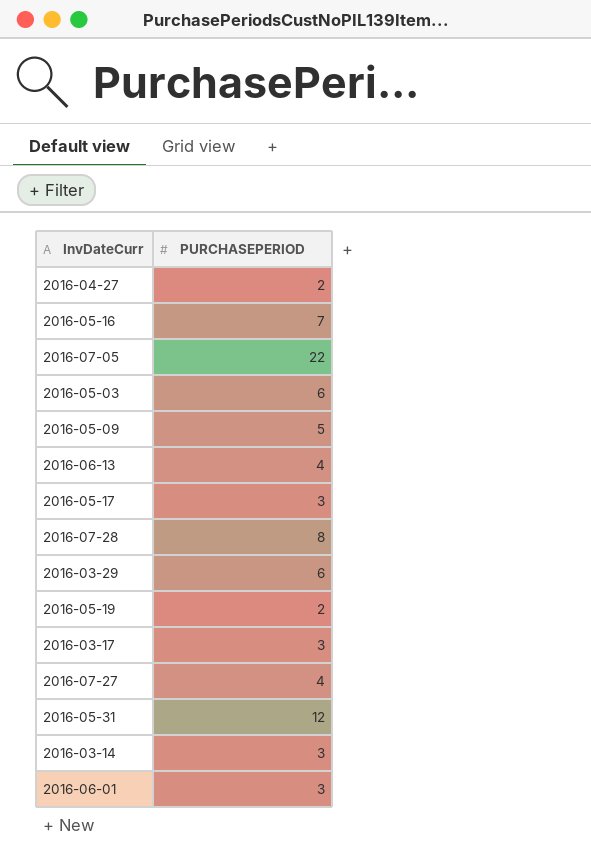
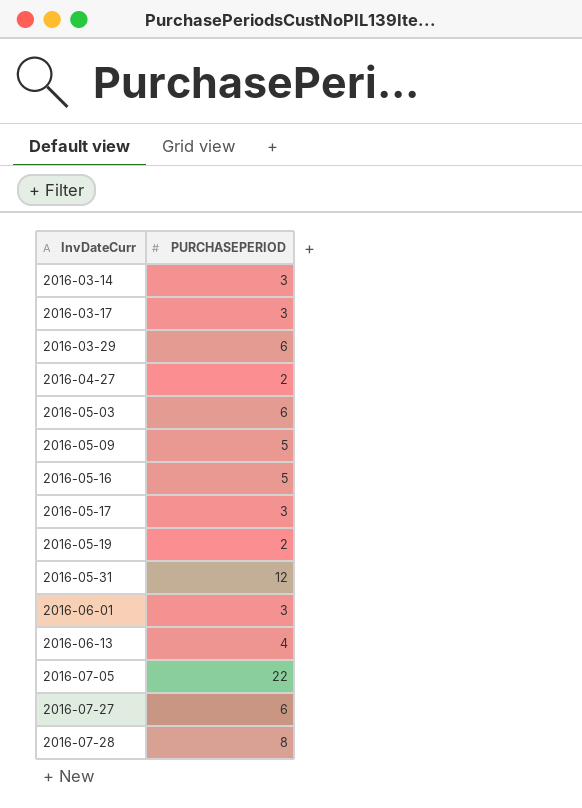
row order: none -> InvDateCurr ascending
2016-05-16 | PURCHASEPERIOD: 7 -> 5
2016-07-27 | PURCHASEPERIOD: 4 -> 6

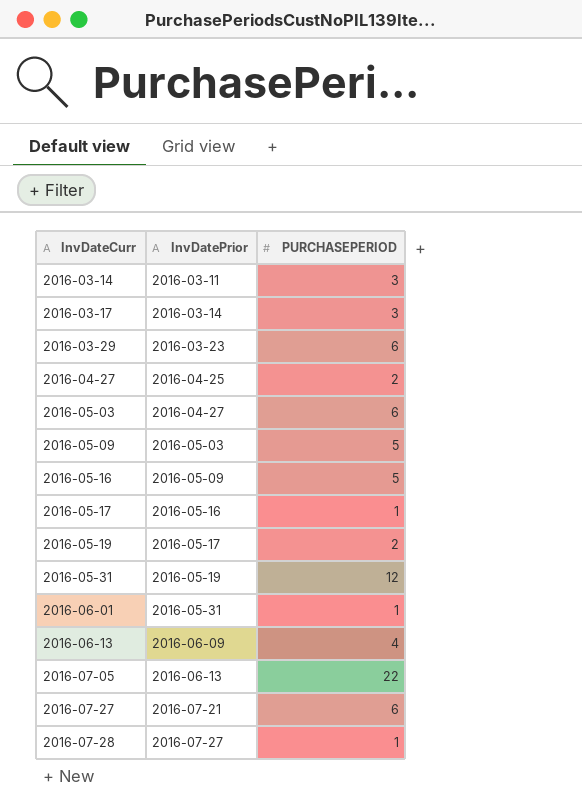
column InvDatePrior | position: none -> 2
2016-05-17 | PURCHASEPERIOD: 3 -> 1
2016-06-01 | PURCHASEPERIOD: 3 -> 1
2016-07-28 | PURCHASEPERIOD: 8 -> 1

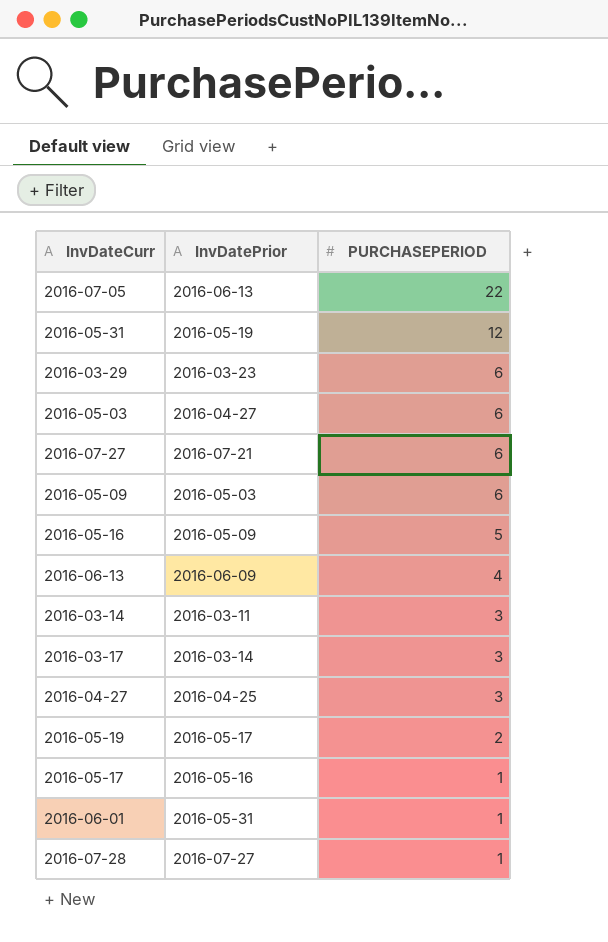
row order: InvDateCurr ascending -> PURCHASEPERIOD descending
2016-05-09 | PURCHASEPERIOD: 5 -> 6
2016-04-27 | PURCHASEPERIOD: 2 -> 3

